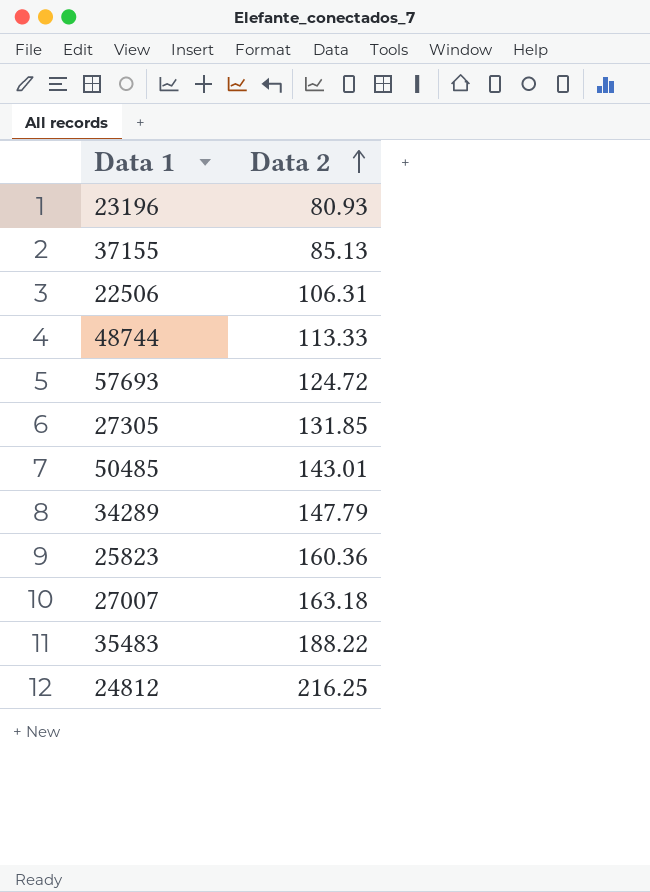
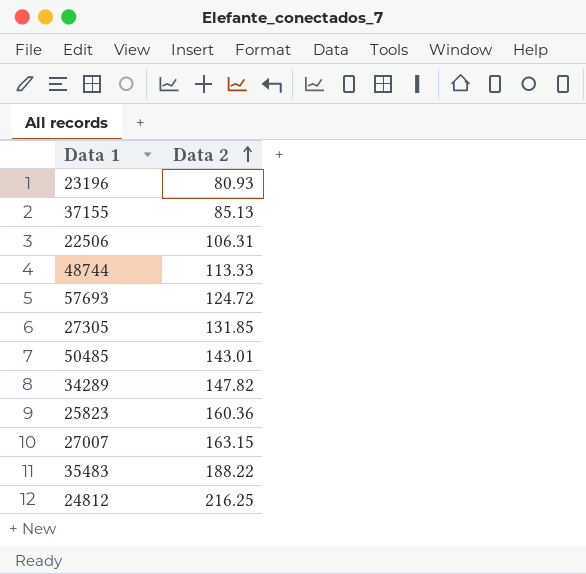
34289 | Data 2: 147.79 -> 147.82
27007 | Data 2: 163.18 -> 163.15

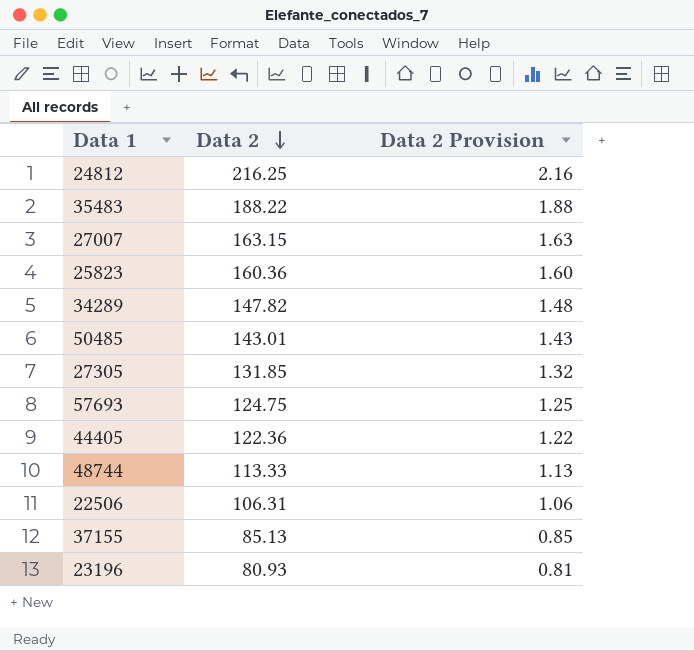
row order: Data 2 ascending -> Data 2 descending
column Data 2 Provision | formula: none -> [Data 2] * 0.01
57693 | Data 2: 124.72 -> 124.75
row 44405: none -> 122.36 | 1.22

